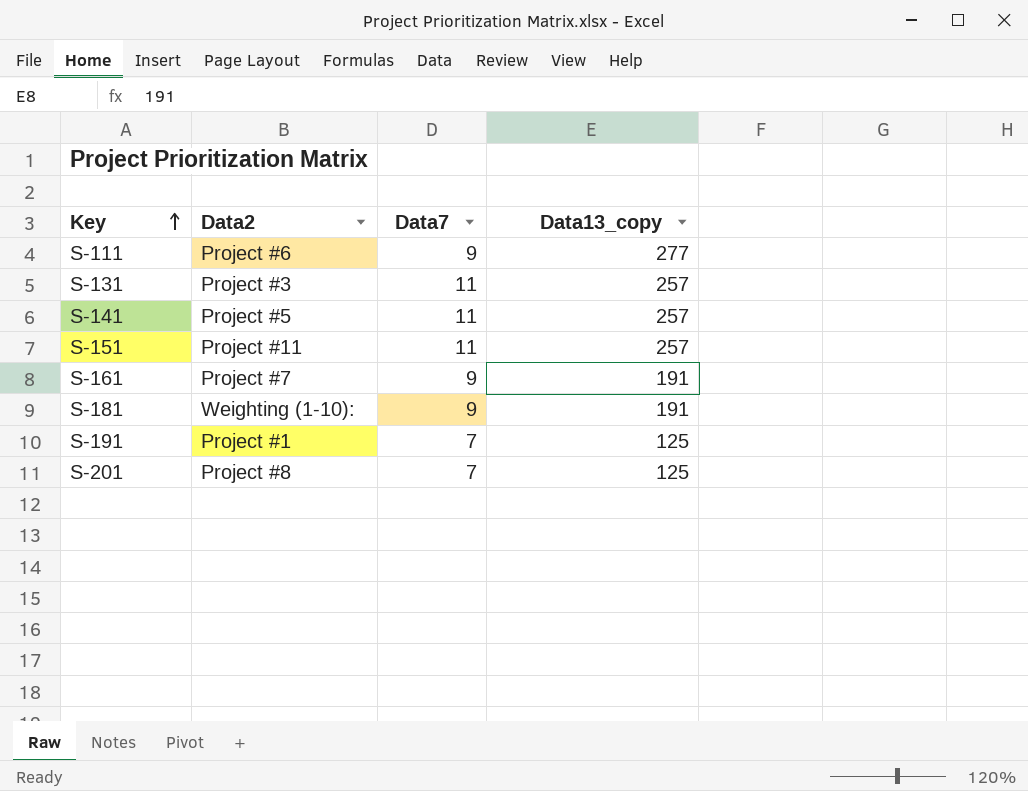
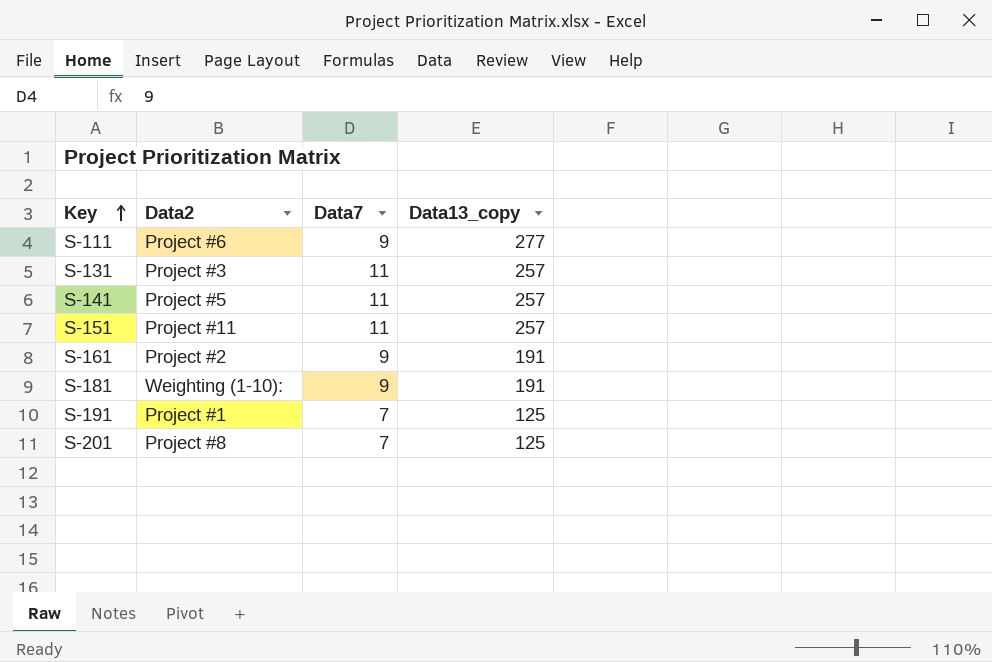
S-161 | Data2: Project #7 -> Project #2

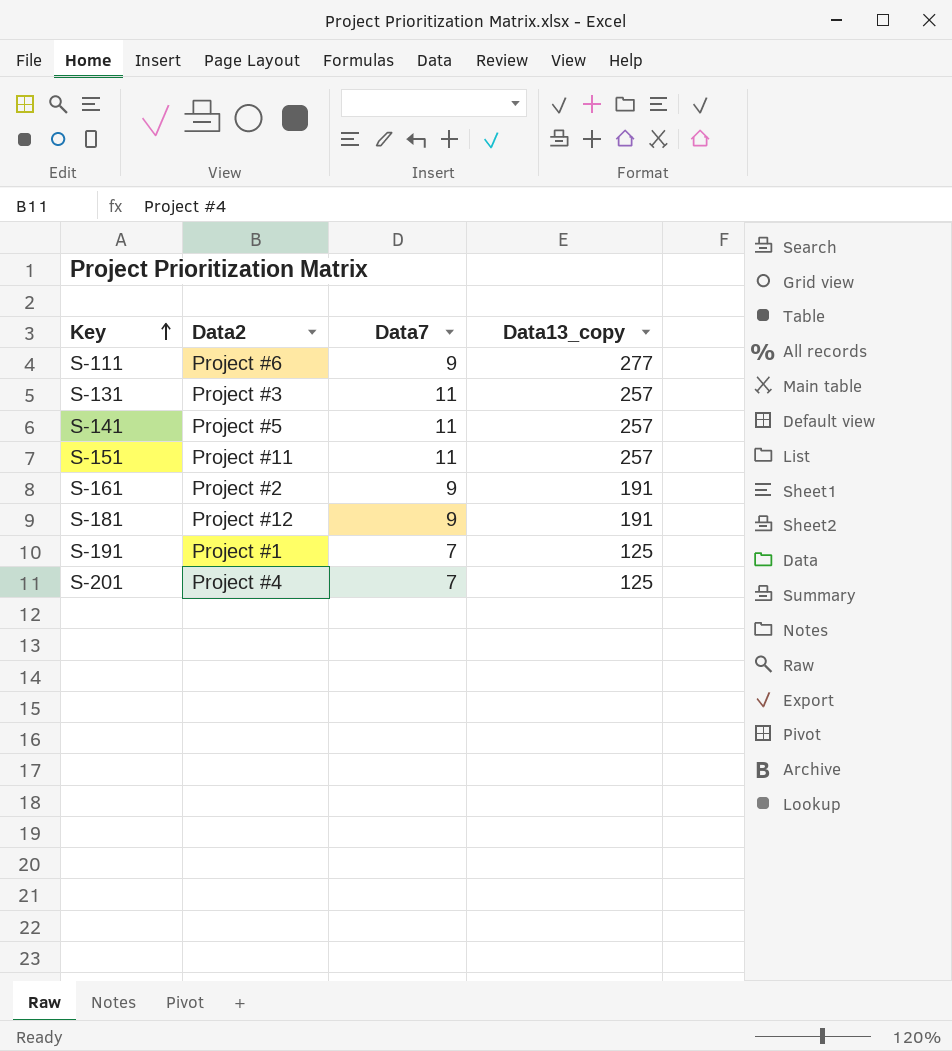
S-181 | Data2: Weighting (1-10): -> Project #12
S-201 | Data2: Project #8 -> Project #4

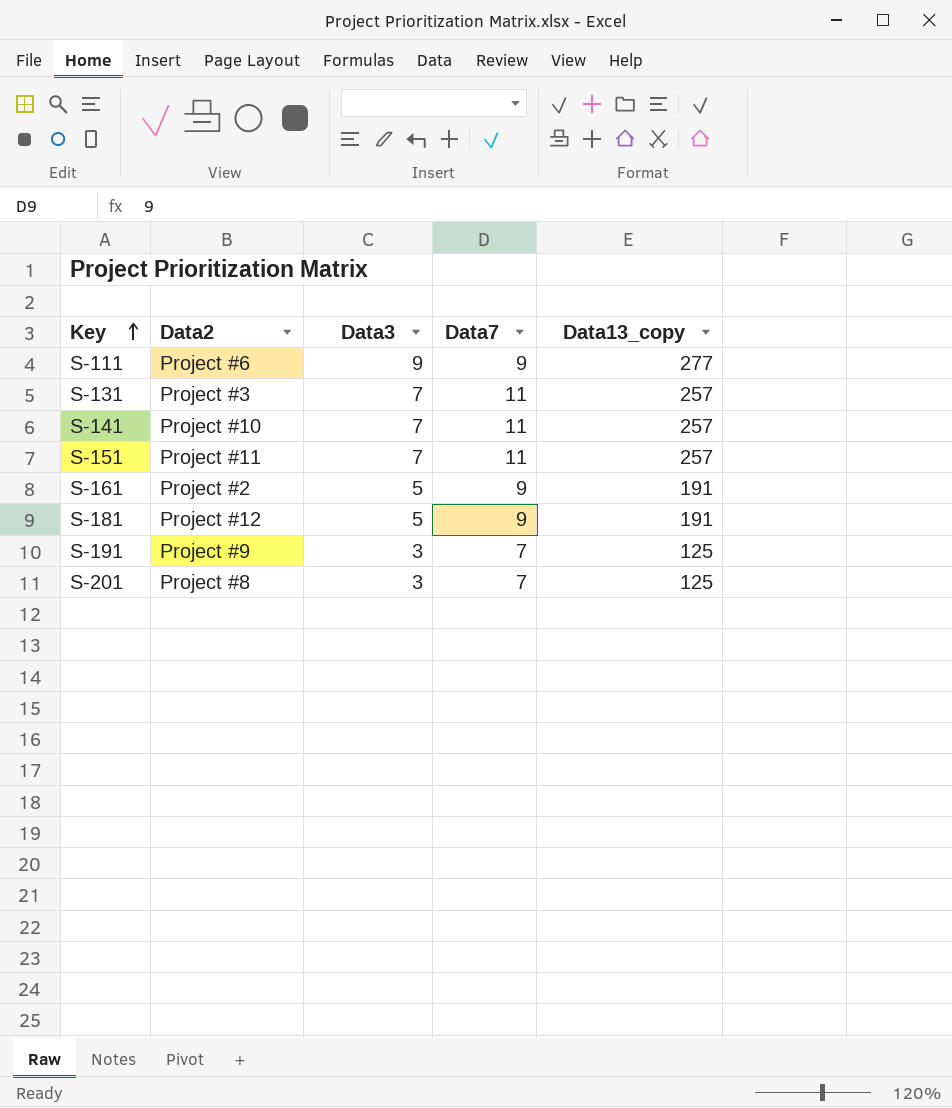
column Data3 | position: none -> 3
S-141 | Data2: Project #5 -> Project #10
S-191 | Data2: Project #1 -> Project #9
S-201 | Data2: Project #4 -> Project #8

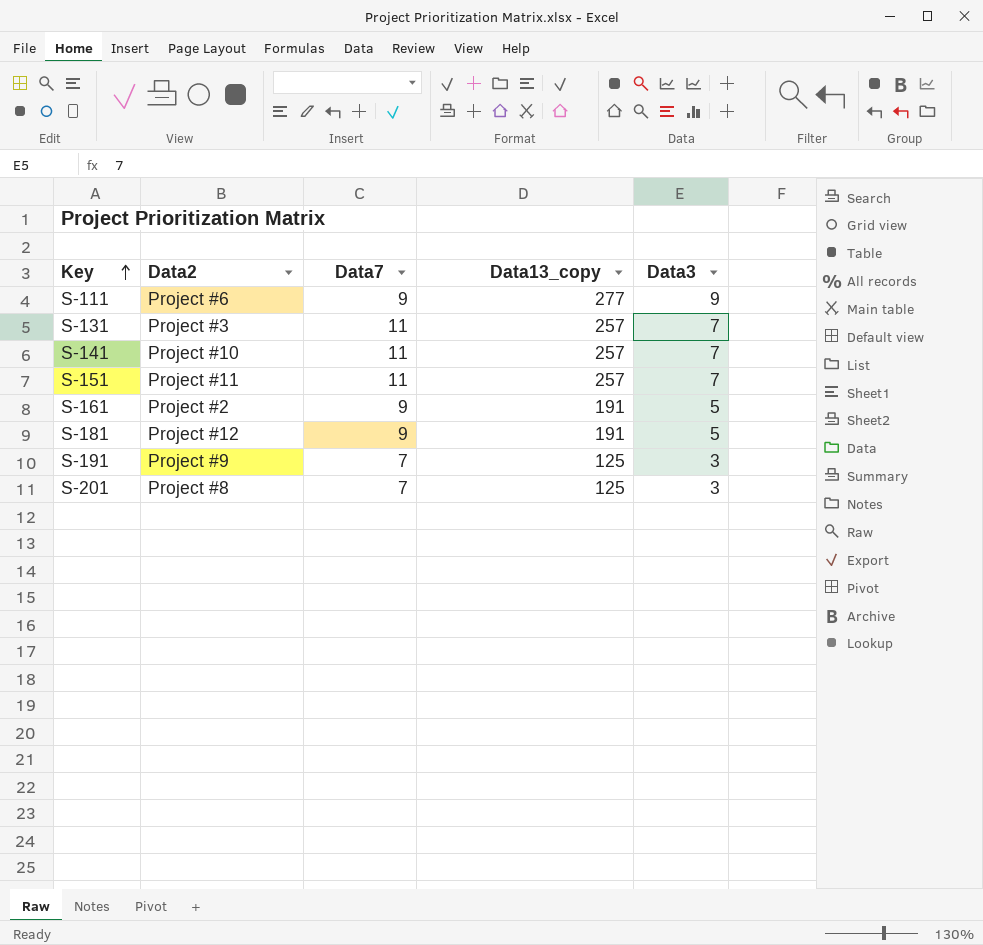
column Data3 | position: 3 -> 5

